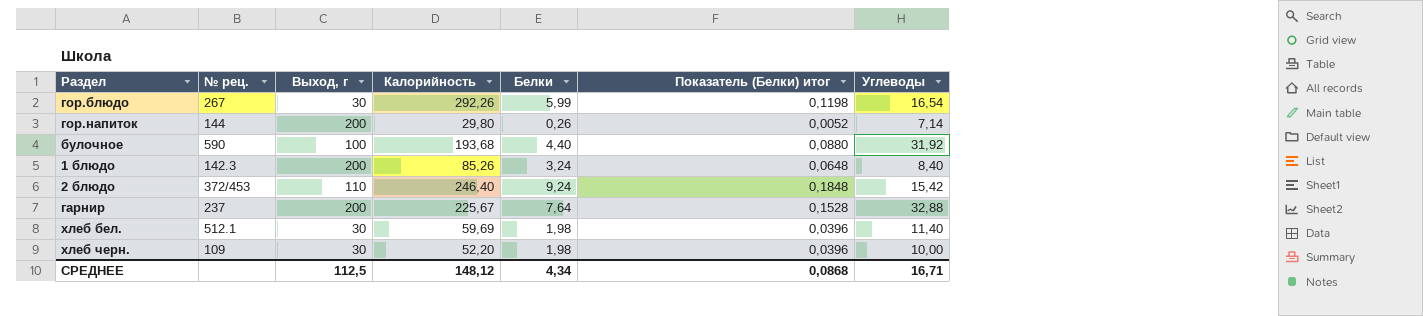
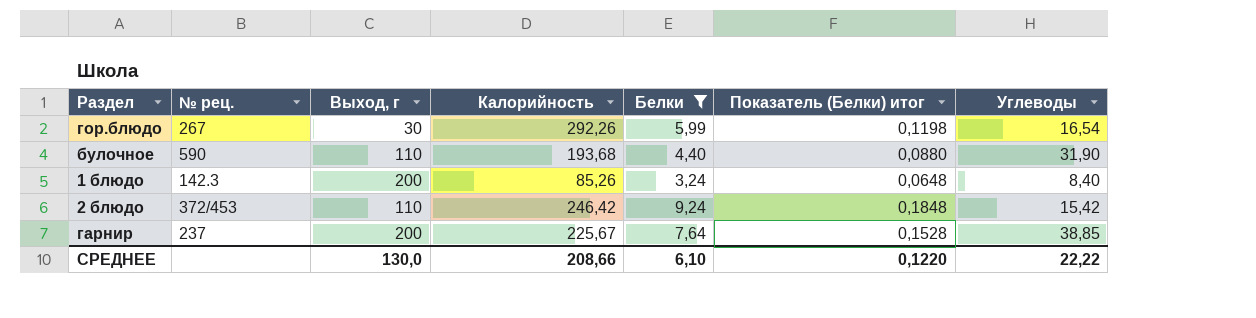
filter: none -> Белки >= 3,24
булочное | Выход, г: 100 -> 110
булочное | Углеводы: 31,92 -> 31,90
2 блюдо | Калорийность: 246,40 -> 246,42
гарнир | Углеводы: 32,88 -> 38,85
СРЕДНЕЕ | Выход, г: 112,5 -> 130,0
СРЕДНЕЕ | Калорийность: 148,12 -> 208,66
СРЕДНЕЕ | Белки: 4,34 -> 6,10
СРЕДНЕЕ | Показатель (Белки) итог: 0,0868 -> 0,1220
СРЕДНЕЕ | Углеводы: 16,71 -> 22,22

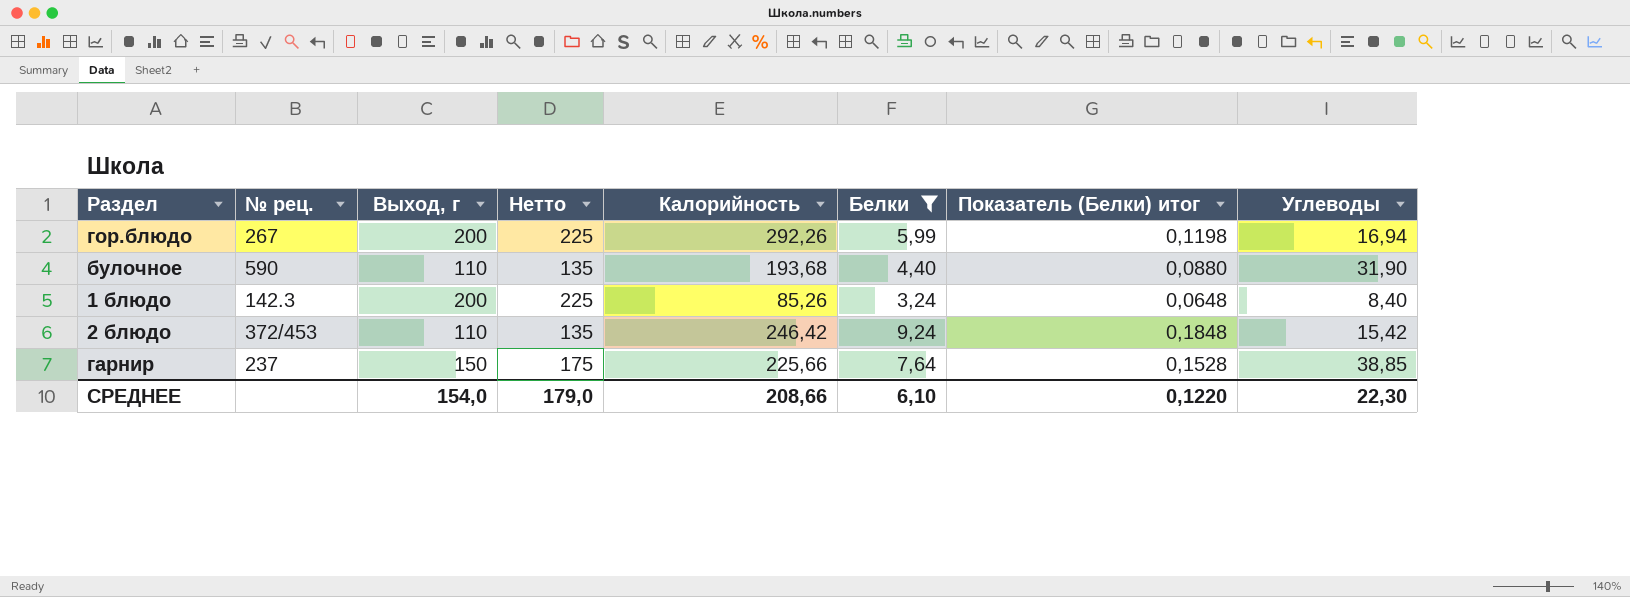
column Нетто | formula: none -> [Выход, г] + 25
гор.блюдо | Выход, г: 30 -> 200
гор.блюдо | Углеводы: 16,54 -> 16,94
гарнир | Выход, г: 200 -> 150
гарнир | Калорийность: 225,67 -> 225,66
СРЕДНЕЕ | Выход, г: 130,0 -> 154,0
СРЕДНЕЕ | Углеводы: 22,22 -> 22,30

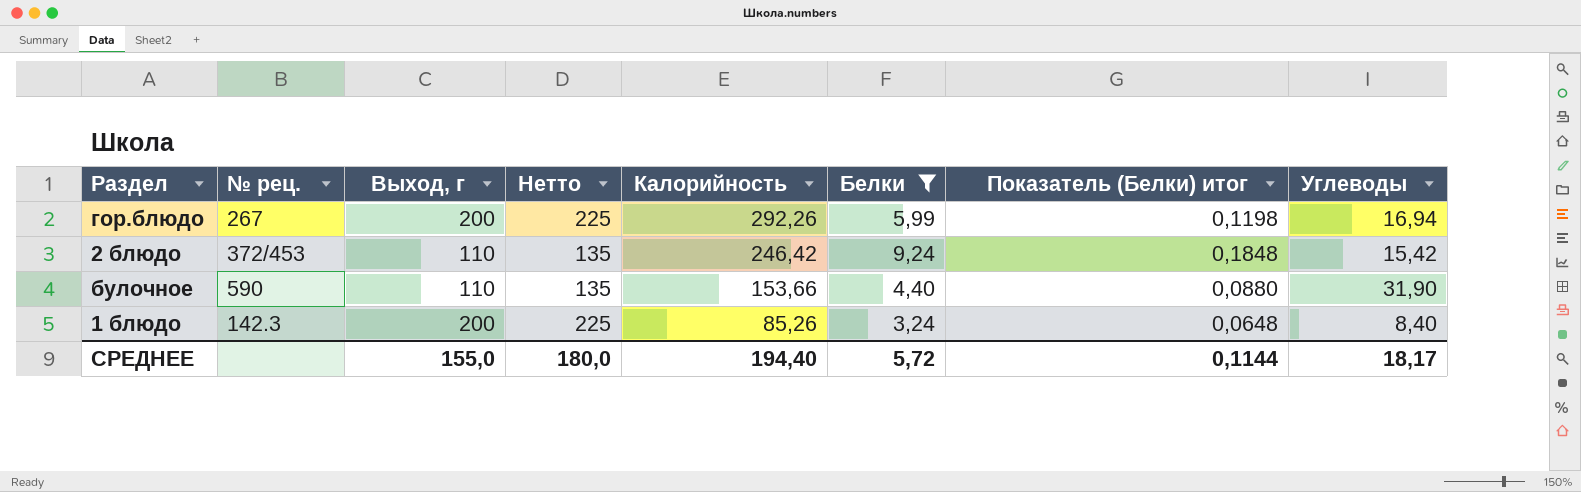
row order: none -> Калорийность descending
row гарнир: 237 | 150 | 175 | 225,66 | 7,64 | 0,1528 | 38,85 -> none
булочное | Калорийность: 193,68 -> 153,66
СРЕДНЕЕ | Выход, г: 154,0 -> 155,0
СРЕДНЕЕ | Нетто: 179,0 -> 180,0
СРЕДНЕЕ | Калорийность: 208,66 -> 194,40
СРЕДНЕЕ | Белки: 6,10 -> 5,72
СРЕДНЕЕ | Показатель (Белки) итог: 0,1220 -> 0,1144
СРЕДНЕЕ | Углеводы: 22,30 -> 18,17

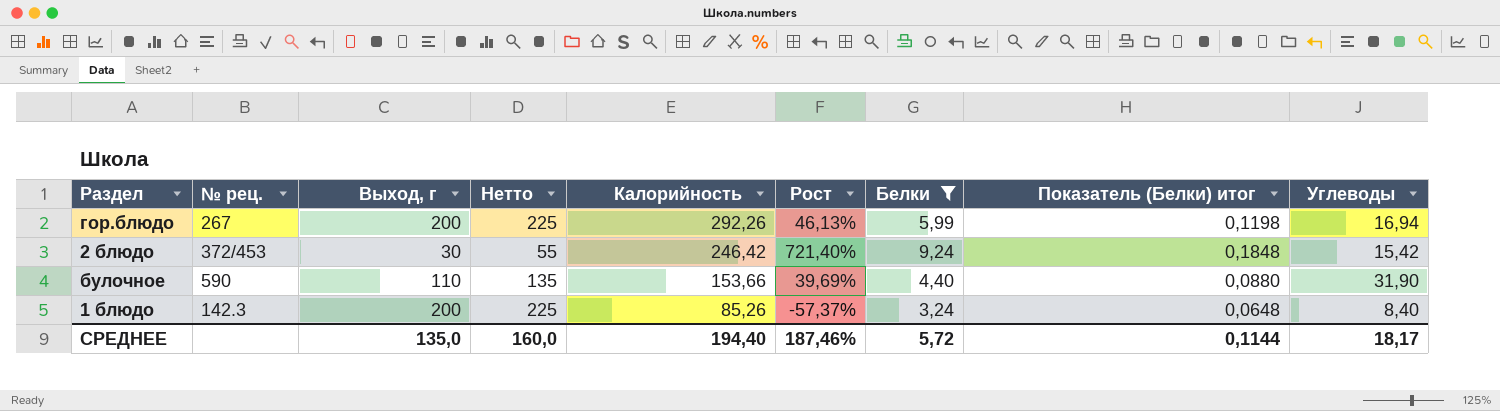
column Рост | formula: none -> ([Калорийность] - [Выход, г]) / [Выход, г]
2 блюдо | Выход, г: 110 -> 30
2 блюдо | Нетто: 135 -> 55
СРЕДНЕЕ | Выход, г: 155,0 -> 135,0
СРЕДНЕЕ | Нетто: 180,0 -> 160,0

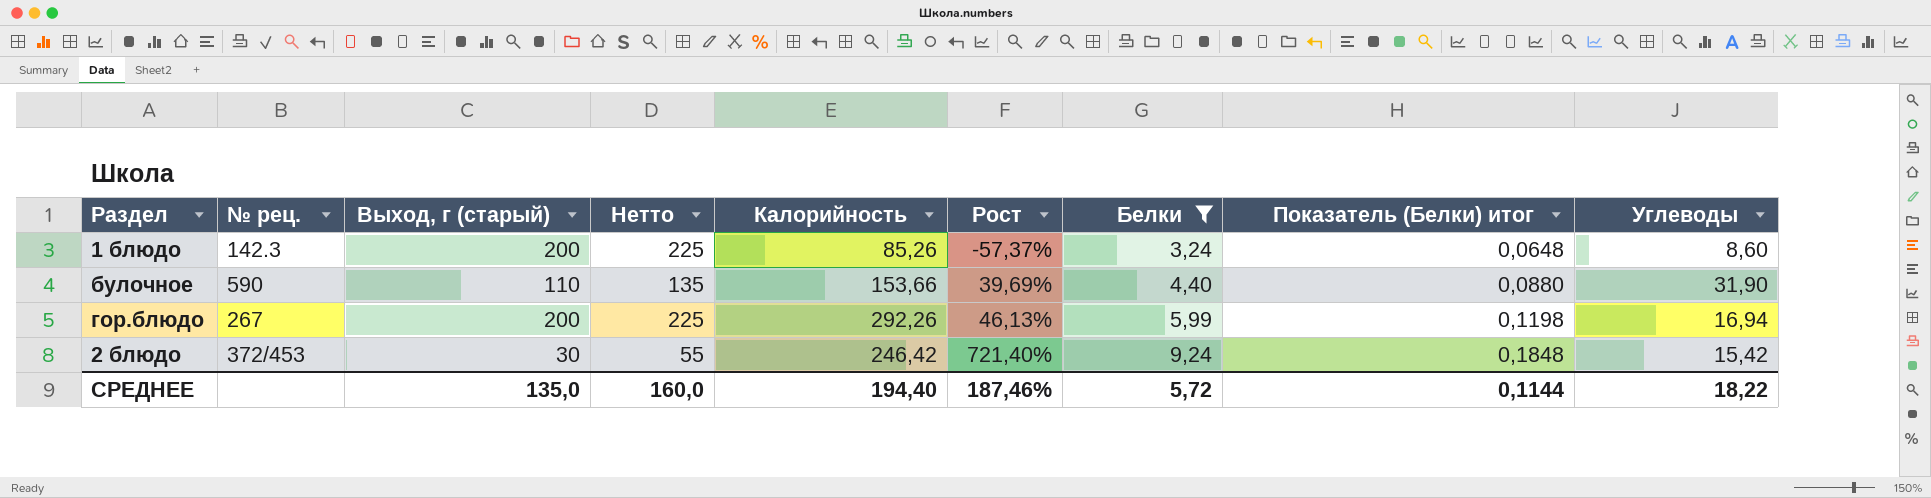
row order: Калорийность descending -> Рост ascending
column name: Выход, г -> Выход, г (старый)
1 блюдо | Углеводы: 8,40 -> 8,60
СРЕДНЕЕ | Углеводы: 18,17 -> 18,22

